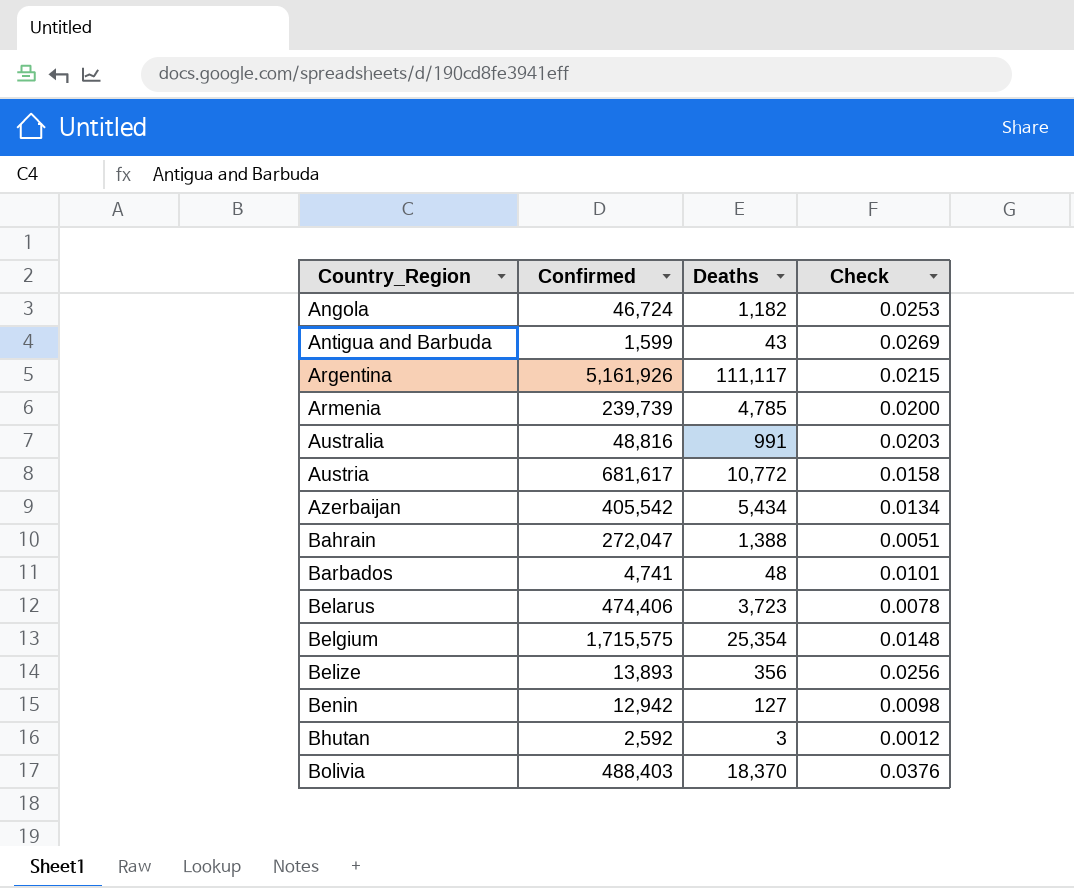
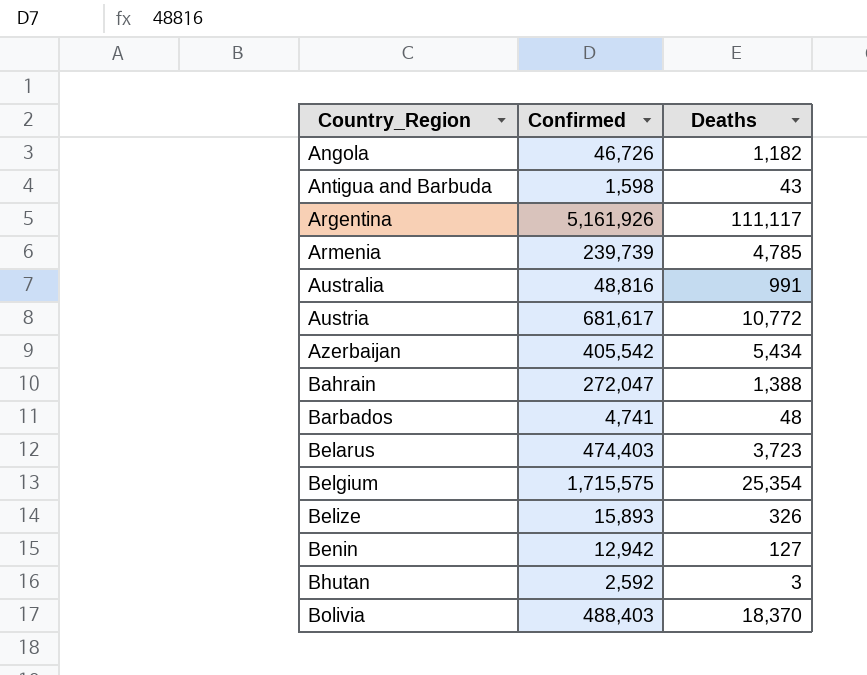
column Check | formula: [Deaths] / [Confirmed] -> none
Angola | Confirmed: 46,724 -> 46,726
Antigua and Barbuda | Confirmed: 1,599 -> 1,598
Belarus | Confirmed: 474,406 -> 474,403
Belize | Confirmed: 13,893 -> 15,893
Belize | Deaths: 356 -> 326

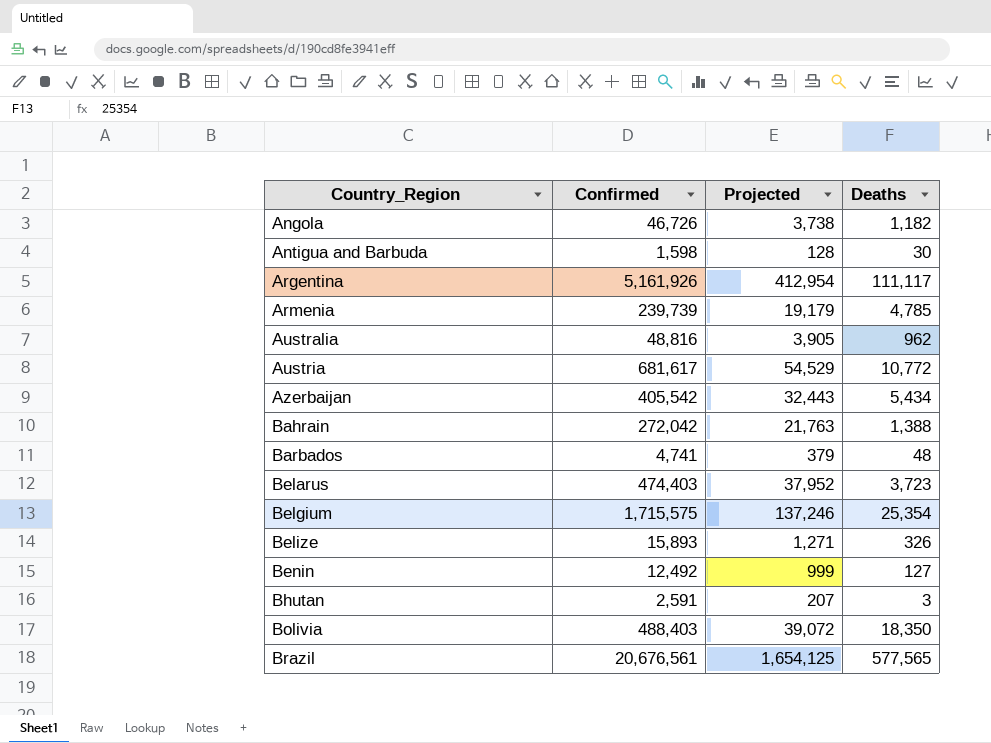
column Projected | formula: none -> [Confirmed] * 0.08
Antigua and Barbuda | Deaths: 43 -> 30
Australia | Deaths: 991 -> 962
Bahrain | Confirmed: 272,047 -> 272,042
Benin | Confirmed: 12,942 -> 12,492
Bhutan | Confirmed: 2,592 -> 2,591
Bolivia | Deaths: 18,370 -> 18,350
row Brazil: none -> 20,676,561 | 1,654,125 | 577,565

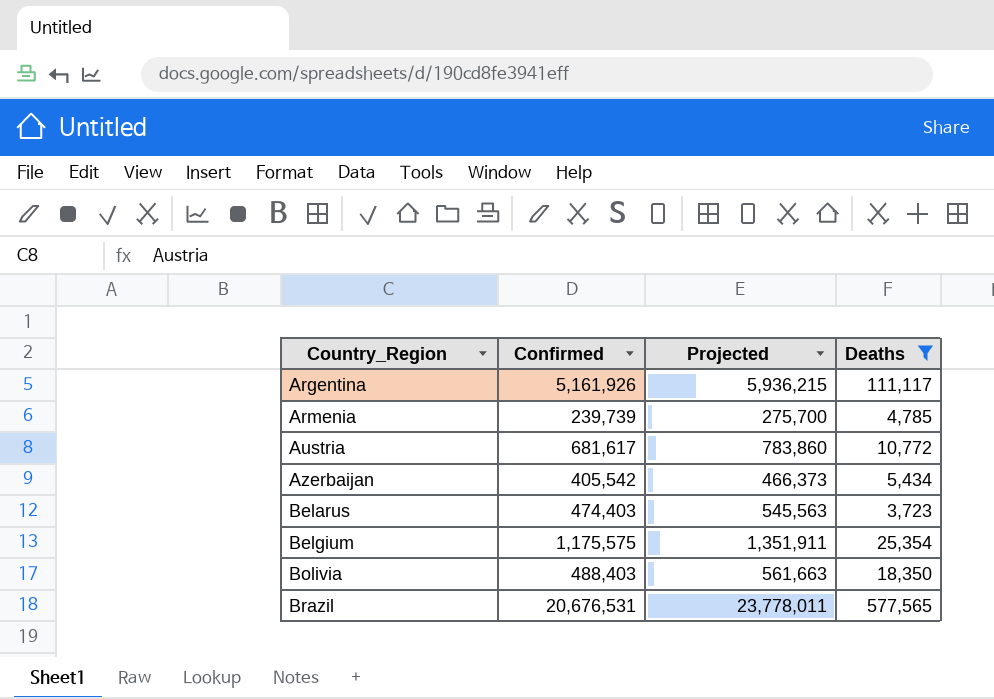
filter: none -> Deaths >= 3,723
column Projected | formula: [Confirmed] * 0.08 -> [Confirmed] * 1.15
Belgium | Confirmed: 1,715,575 -> 1,175,575
Brazil | Confirmed: 20,676,561 -> 20,676,531

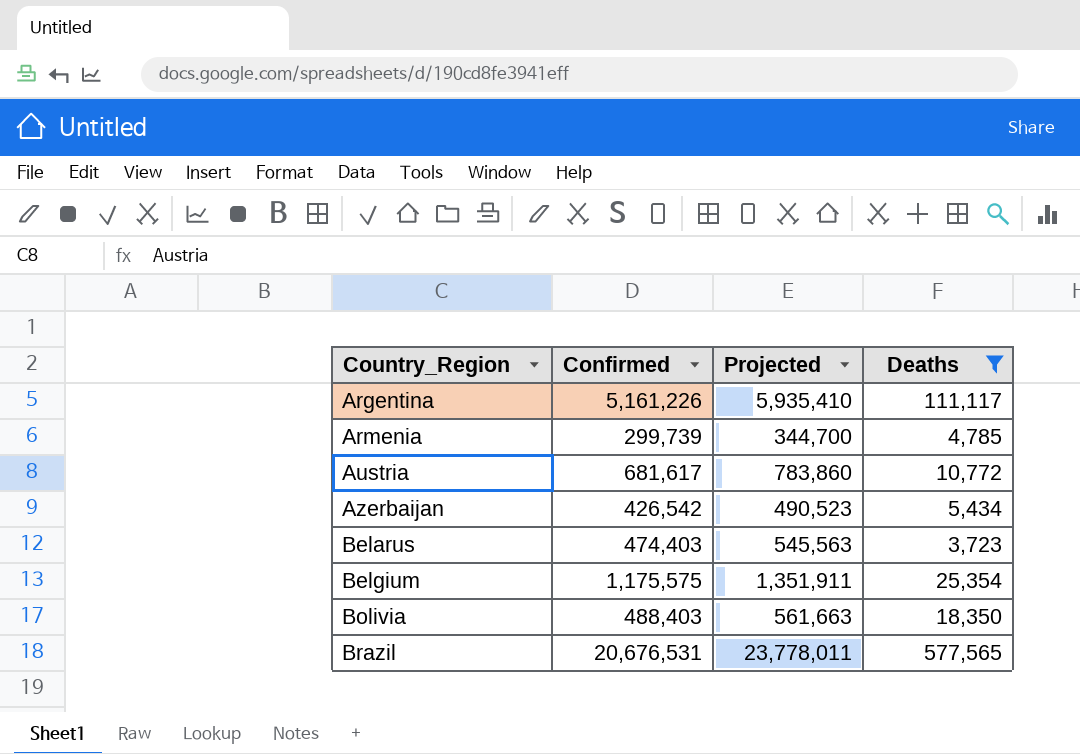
Argentina | Confirmed: 5,161,926 -> 5,161,226
Argentina | Projected: 5,936,215 -> 5,935,410
Armenia | Confirmed: 239,739 -> 299,739
Armenia | Projected: 275,700 -> 344,700
Azerbaijan | Confirmed: 405,542 -> 426,542
Azerbaijan | Projected: 466,373 -> 490,523

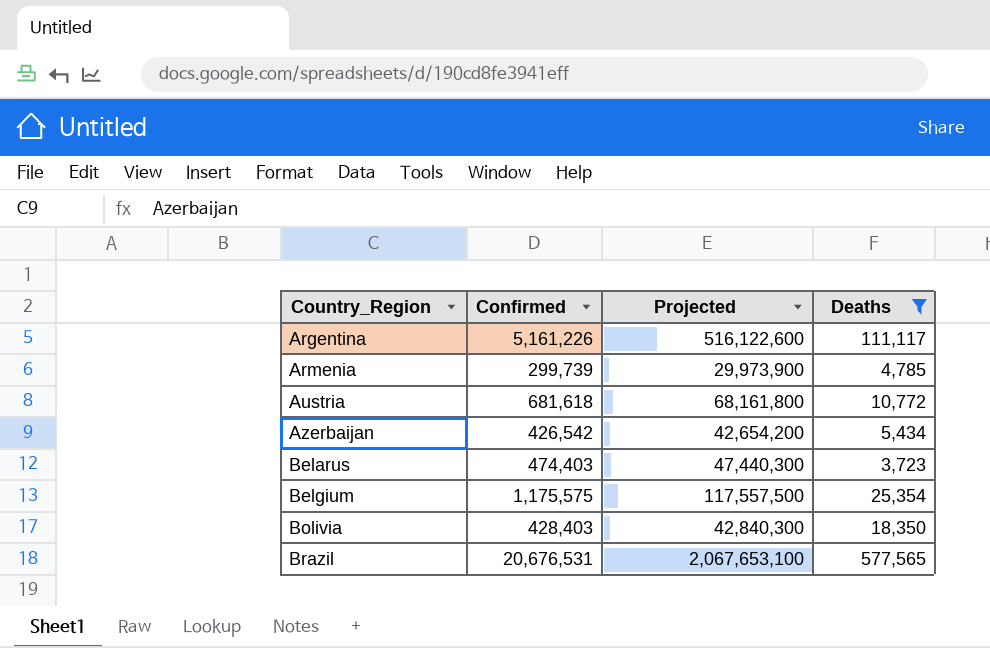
column Projected | formula: [Confirmed] * 1.15 -> [Confirmed] * 100
Austria | Confirmed: 681,617 -> 681,618
Bolivia | Confirmed: 488,403 -> 428,403

